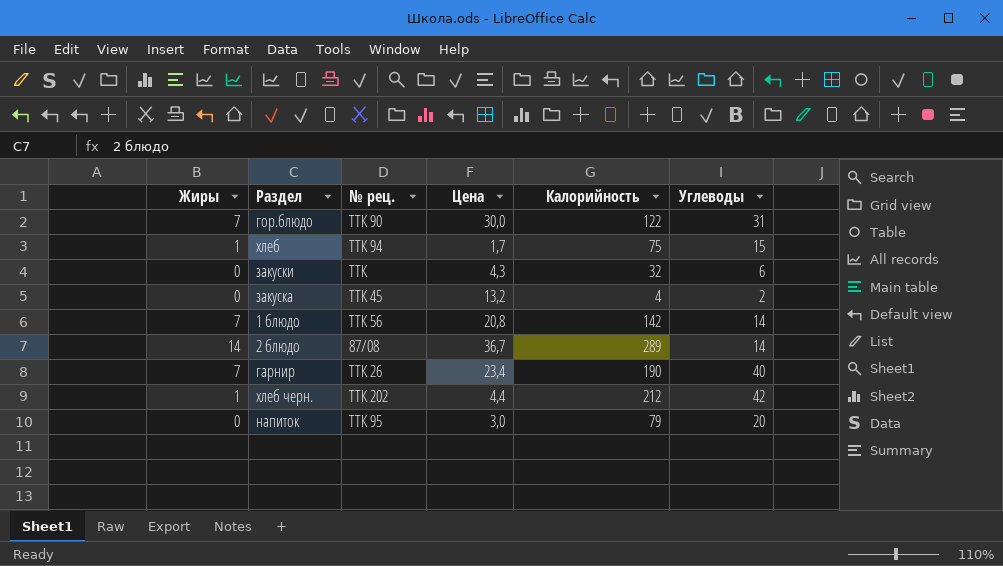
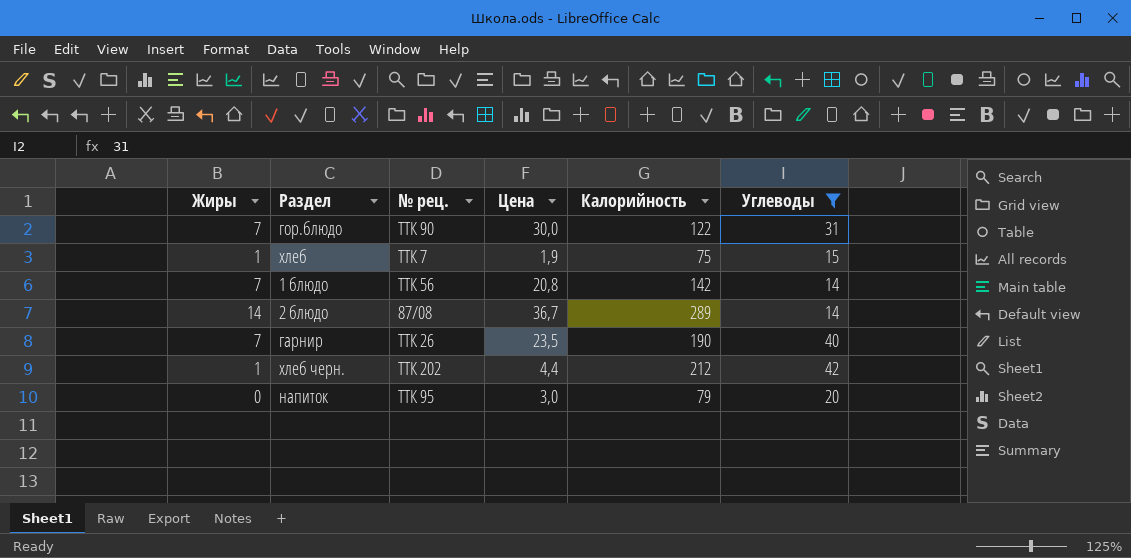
filter: none -> Углеводы >= 14
хлеб | № рец.: ТТК 94 -> ТТК 7
хлеб | Цена: 1,7 -> 1,9
гарнир | Цена: 23,4 -> 23,5

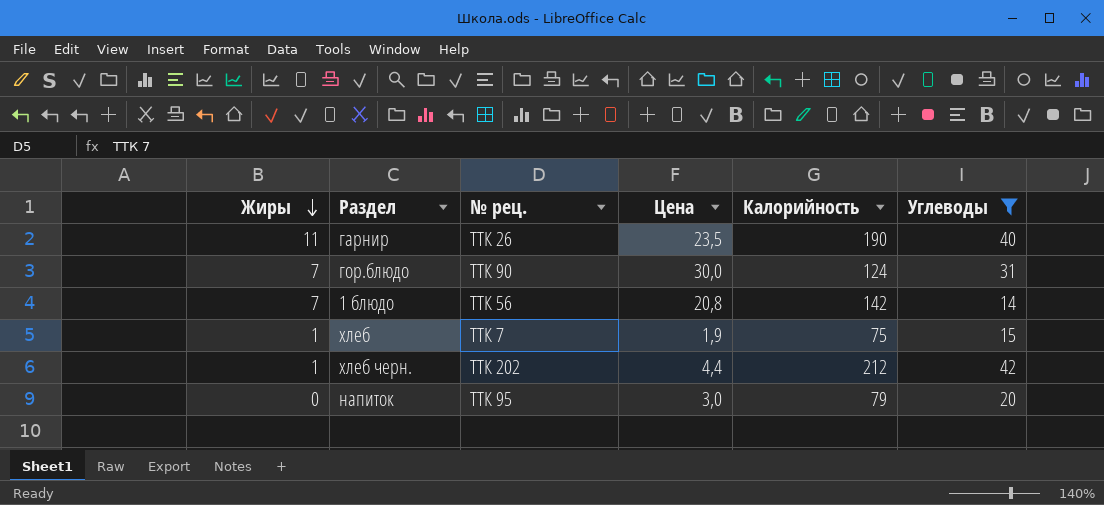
row order: none -> Жиры descending
row 2 блюдо: 14 | 87/08 | 36,7 | 289 | 14 -> none
гарнир | Жиры: 7 -> 11
гор.блюдо | Калорийность: 122 -> 124

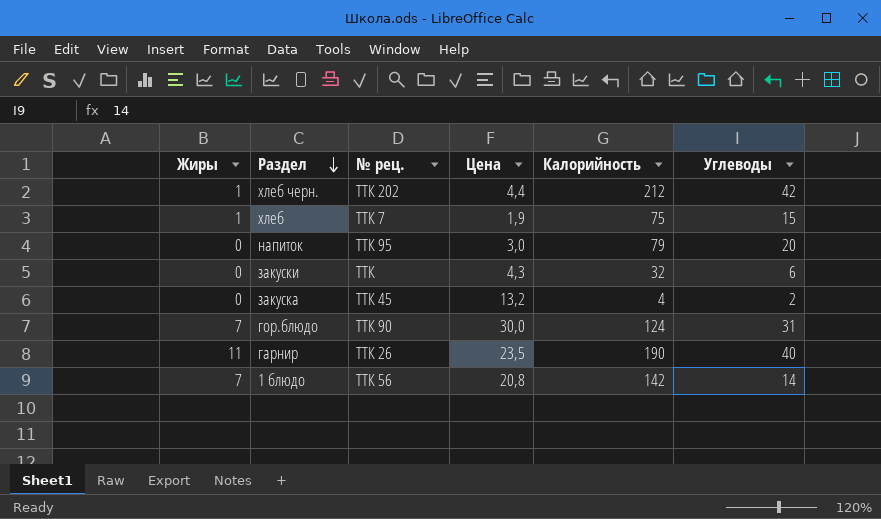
filter: Углеводы >= 14 -> none
row order: Жиры descending -> Раздел descending

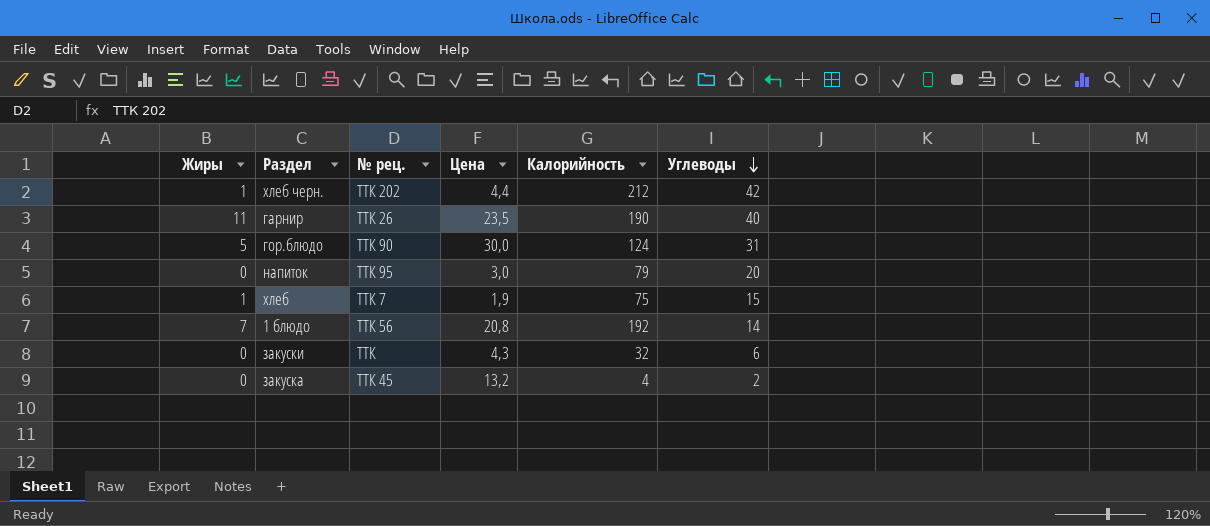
row order: Раздел descending -> Углеводы descending
гор.блюдо | Жиры: 7 -> 5
1 блюдо | Калорийность: 142 -> 192

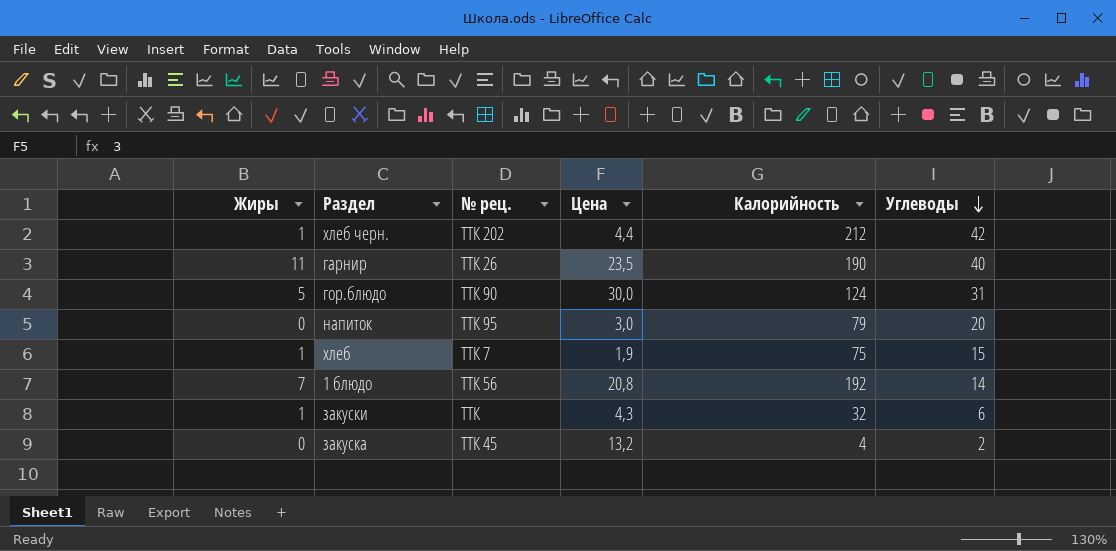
закуски | Жиры: 0 -> 1

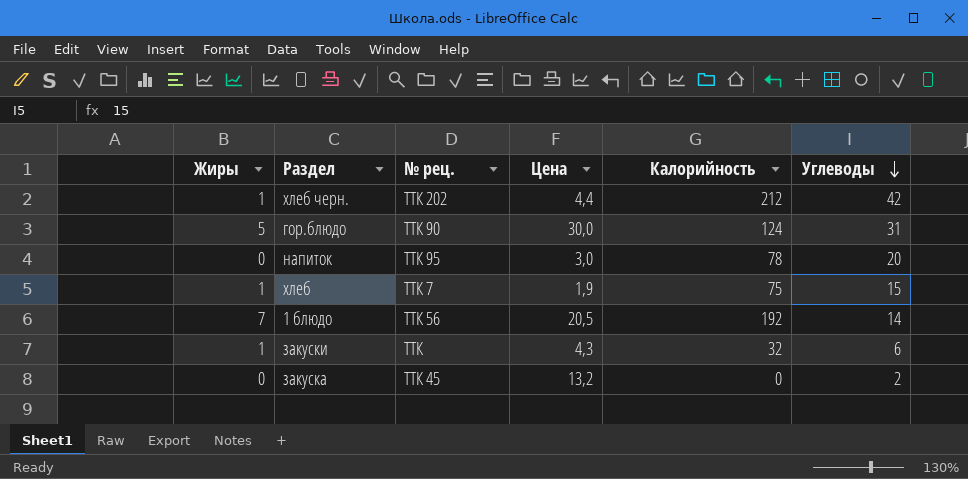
row гарнир: 11 | ТТК 26 | 23,5 | 190 | 40 -> none
напиток | Калорийность: 79 -> 78
1 блюдо | Цена: 20,8 -> 20,5
закуска | Калорийность: 4 -> 0

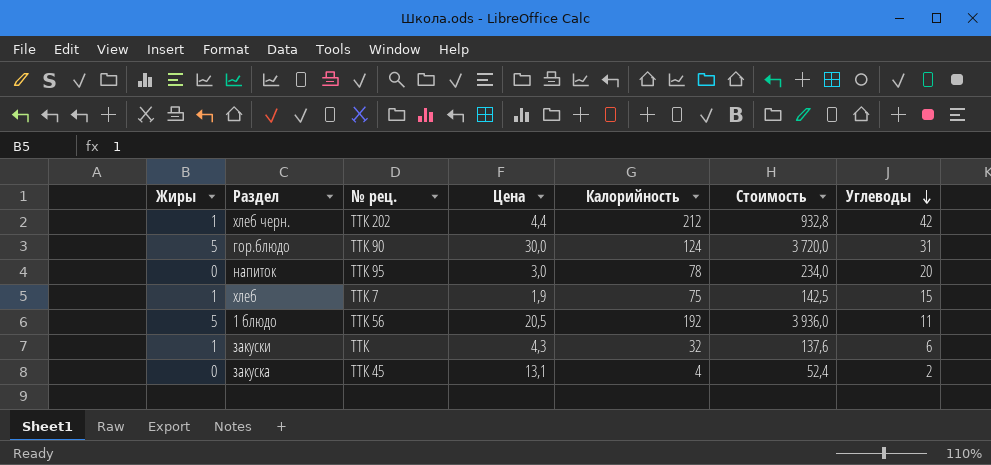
column Стоимость | formula: none -> [Цена] * [Калорийность]
1 блюдо | Жиры: 7 -> 5
1 блюдо | Углеводы: 14 -> 11
закуска | Цена: 13,2 -> 13,1
закуска | Калорийность: 0 -> 4

